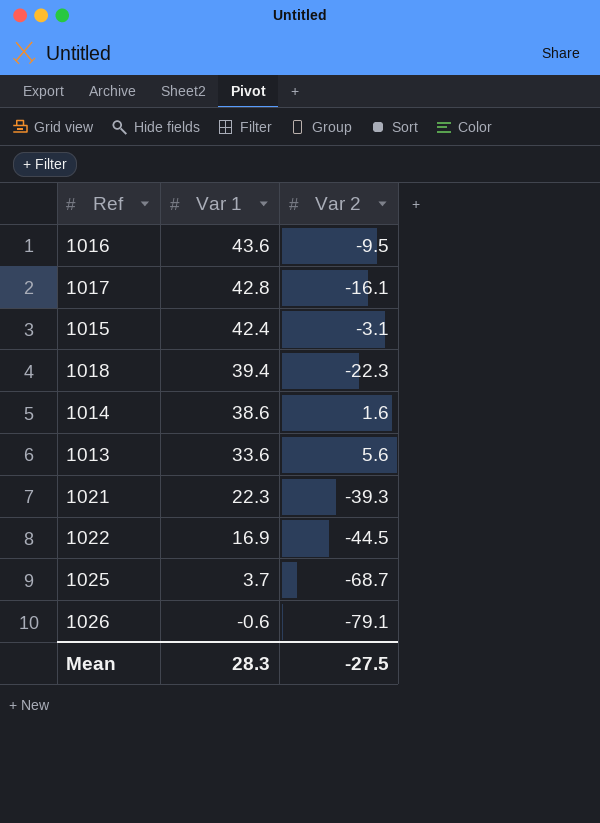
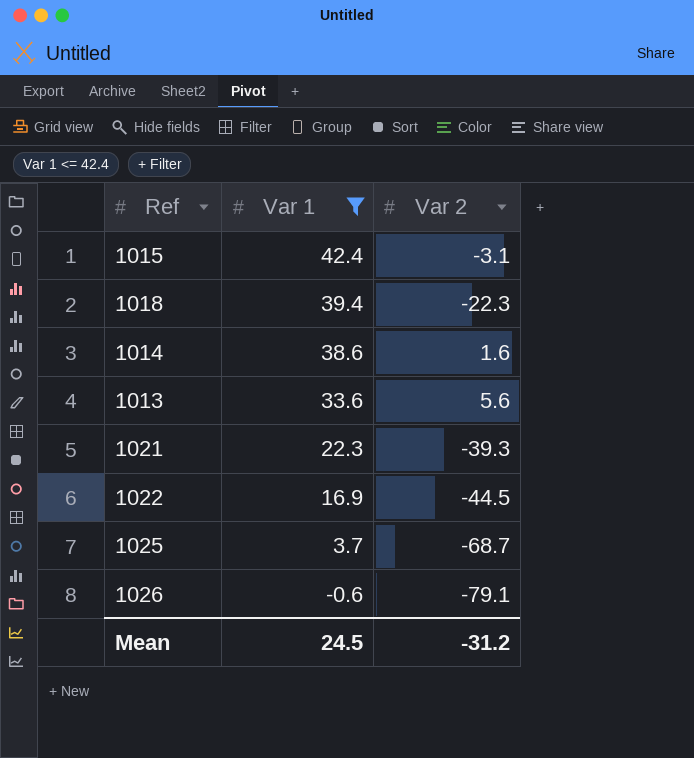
filter: none -> Var 1 <= 42.4
Mean | Var 1: 28.3 -> 24.5
Mean | Var 2: -27.5 -> -31.2

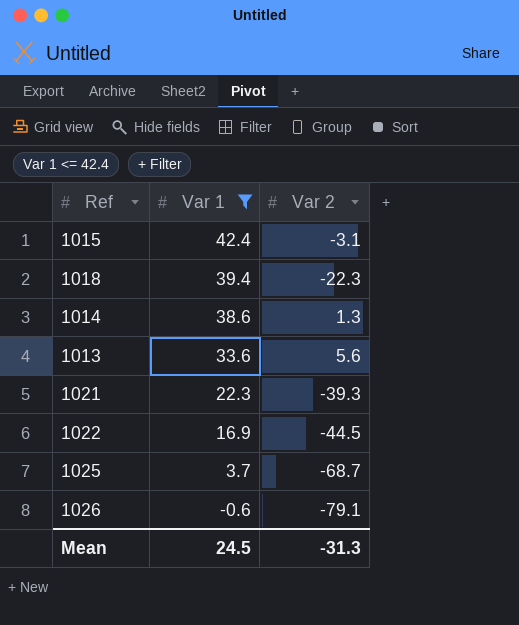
1014 | Var 2: 1.6 -> 1.3
Mean | Var 2: -31.2 -> -31.3

